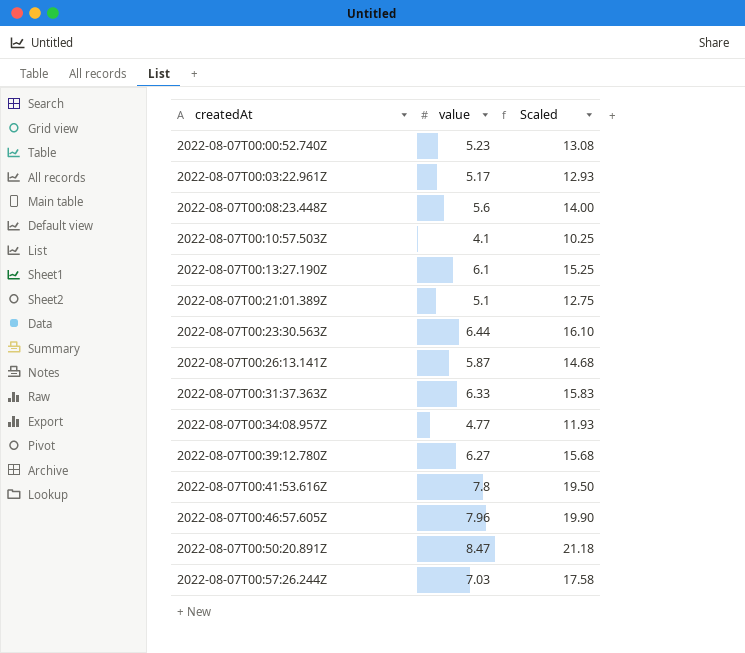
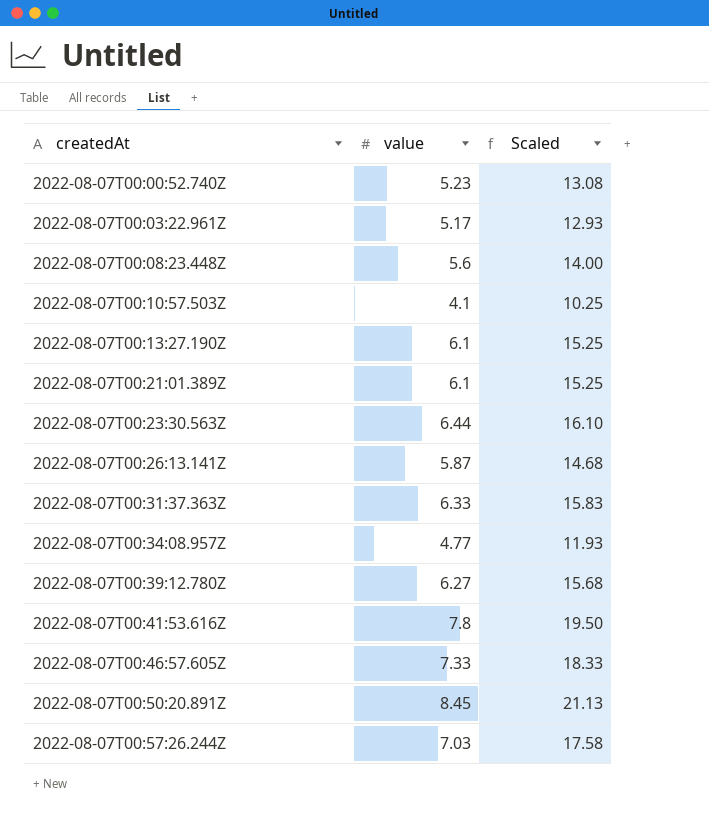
2022-08-07T00:21:01.389Z | value: 5.1 -> 6.1
2022-08-07T00:21:01.389Z | Scaled: 12.75 -> 15.25
2022-08-07T00:46:57.605Z | value: 7.96 -> 7.33
2022-08-07T00:46:57.605Z | Scaled: 19.90 -> 18.33
2022-08-07T00:50:20.891Z | value: 8.47 -> 8.45
2022-08-07T00:50:20.891Z | Scaled: 21.18 -> 21.13

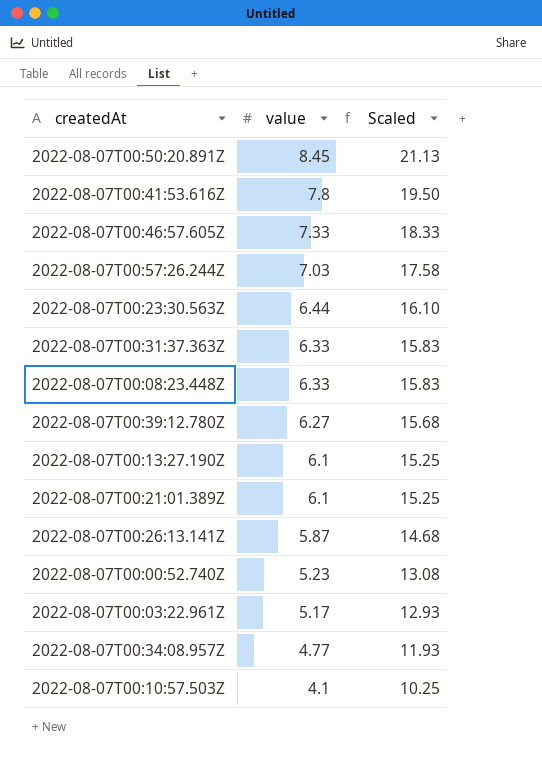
row order: createdAt ascending -> value descending
2022-08-07T00:08:23.448Z | value: 5.6 -> 6.33
2022-08-07T00:08:23.448Z | Scaled: 14.00 -> 15.83

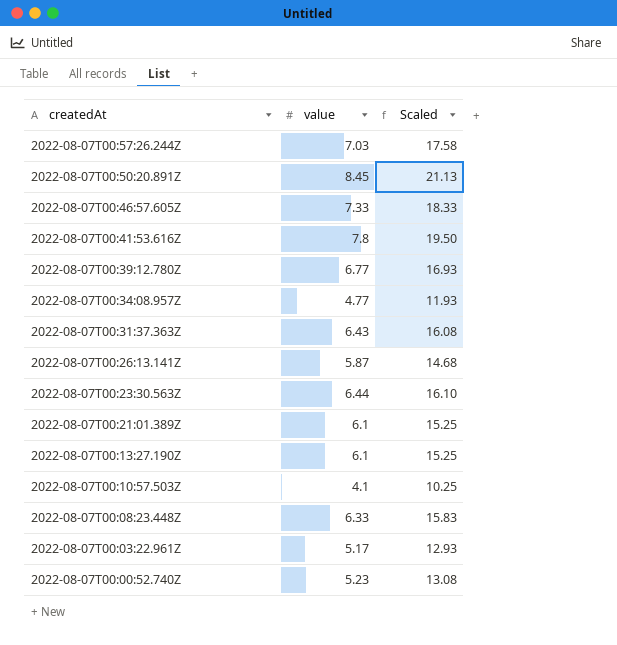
row order: value descending -> createdAt descending
2022-08-07T00:39:12.780Z | value: 6.27 -> 6.77
2022-08-07T00:39:12.780Z | Scaled: 15.68 -> 16.93
2022-08-07T00:31:37.363Z | value: 6.33 -> 6.43
2022-08-07T00:31:37.363Z | Scaled: 15.83 -> 16.08

